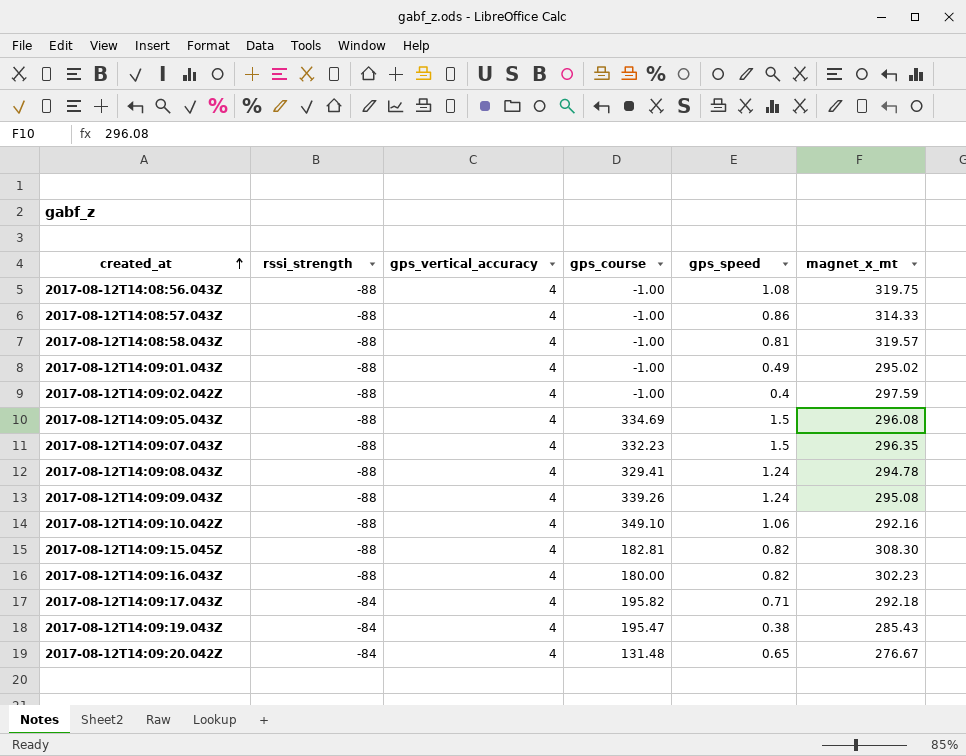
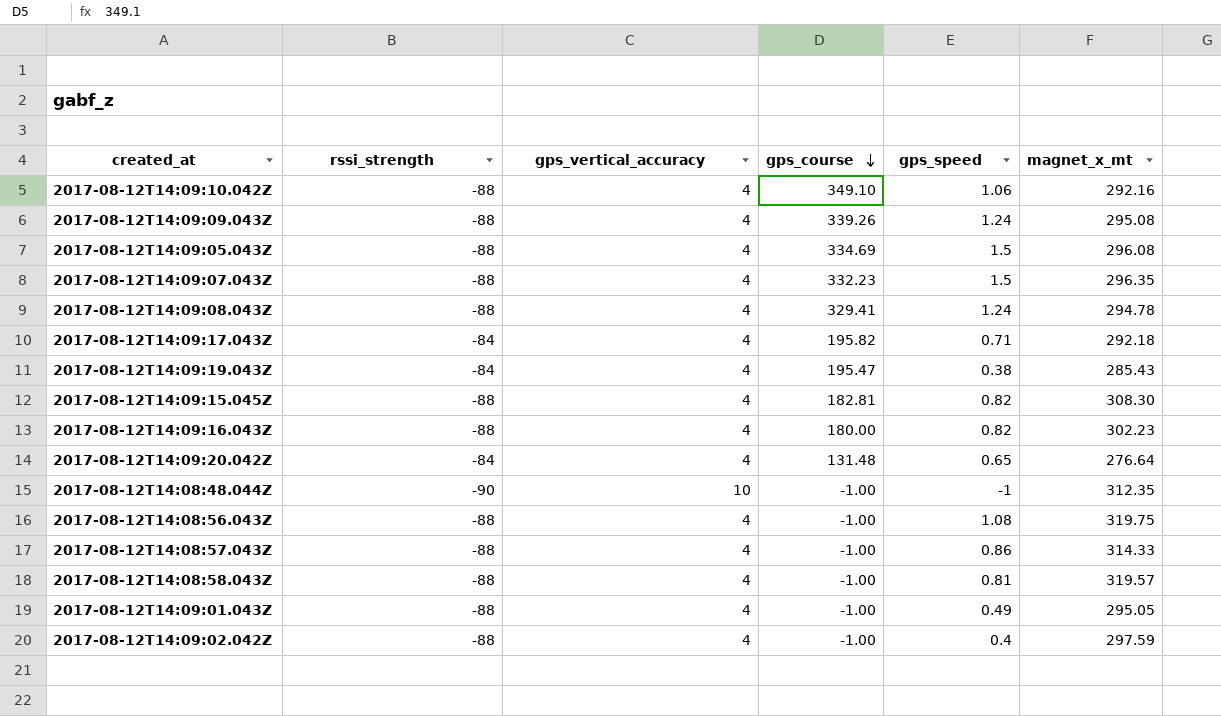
row order: created_at ascending -> gps_course descending
2017-08-12T14:09:20.042Z | magnet_x_mt: 276.67 -> 276.64
row 2017-08-12T14:08:48.044Z: none -> -90 | 10 | -1.00 | -1 | 312.35
2017-08-12T14:09:01.043Z | magnet_x_mt: 295.02 -> 295.05

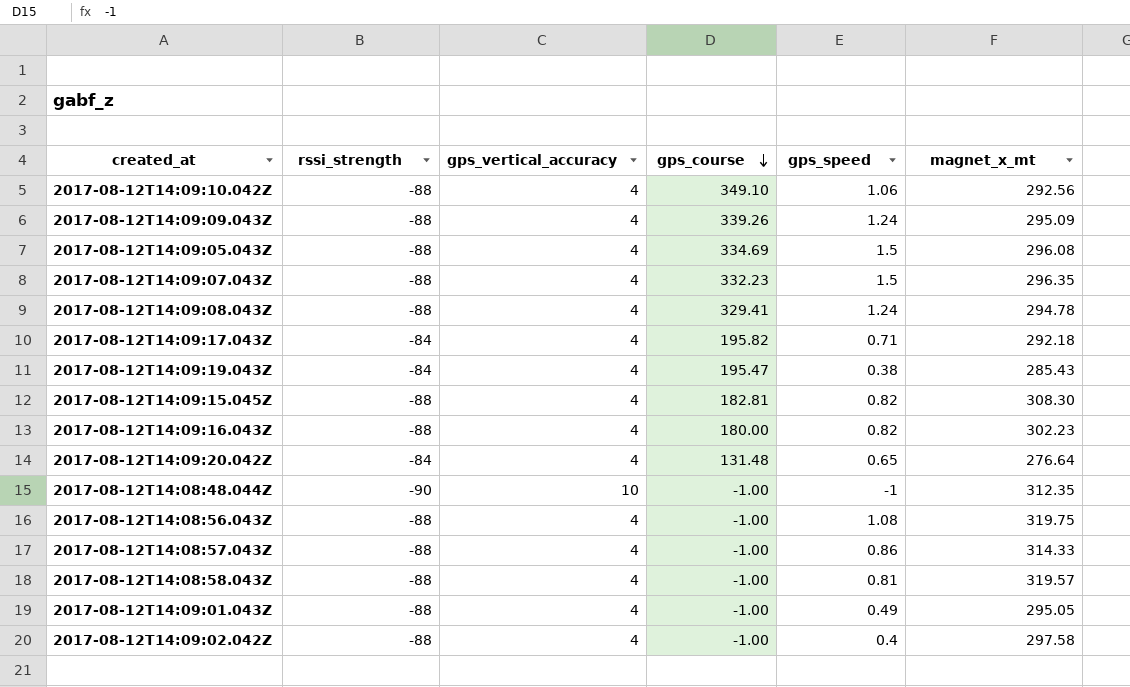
2017-08-12T14:09:10.042Z | magnet_x_mt: 292.16 -> 292.56
2017-08-12T14:09:09.043Z | magnet_x_mt: 295.08 -> 295.09
2017-08-12T14:09:02.042Z | magnet_x_mt: 297.59 -> 297.58

